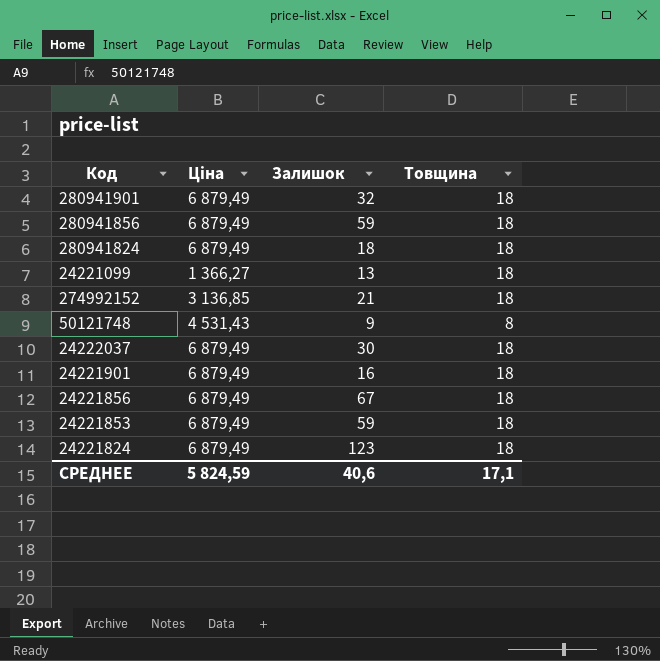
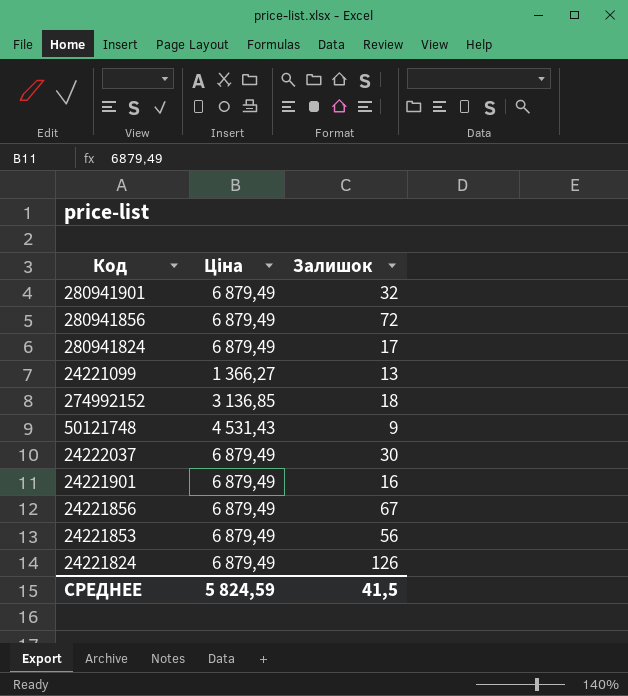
column Товщина | position: 4 -> none
280941856 | Залишок: 59 -> 72
280941824 | Залишок: 18 -> 17
274992152 | Залишок: 21 -> 18
24221853 | Залишок: 59 -> 56
24221824 | Залишок: 123 -> 126
СРЕДНЕЕ | Залишок: 40,6 -> 41,5

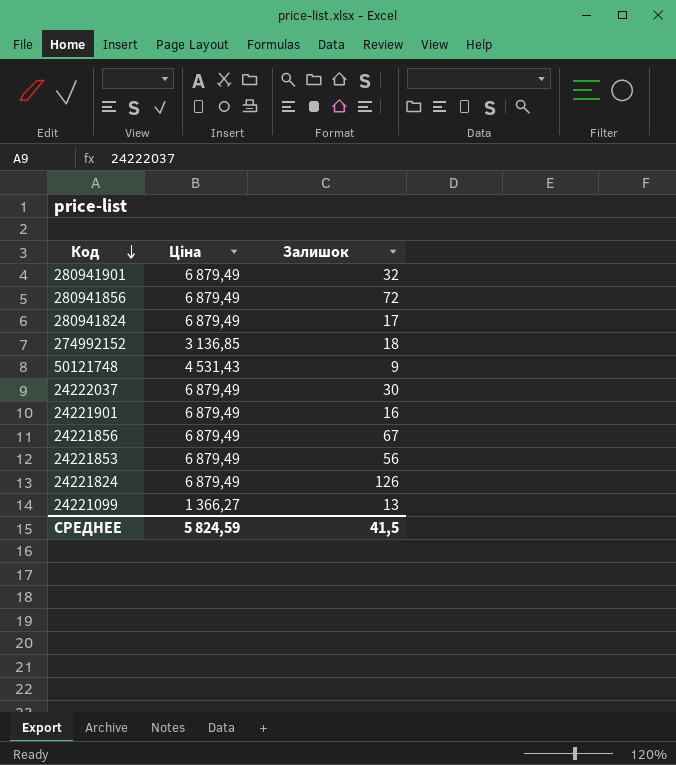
row order: none -> Код descending

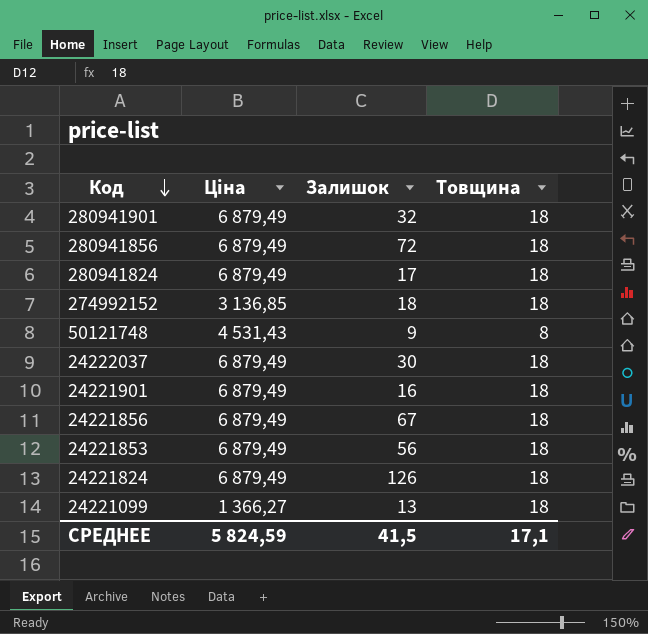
column Товщина | position: none -> 4

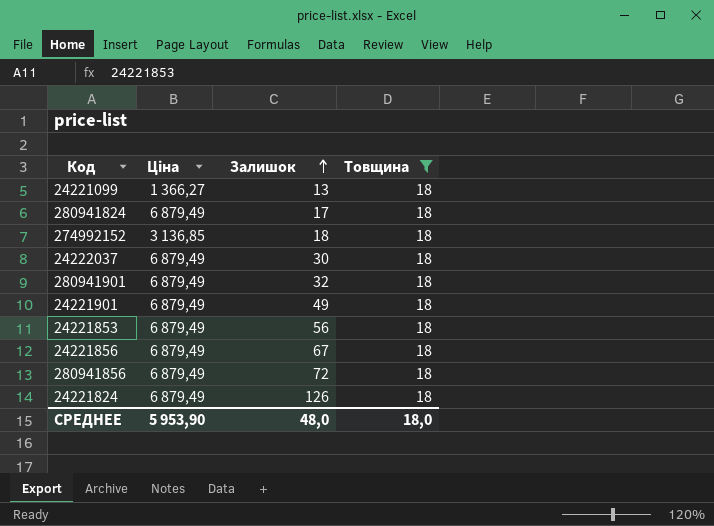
filter: none -> Товщина = 18
row order: Код descending -> Залишок ascending
24221901 | Залишок: 16 -> 49
СРЕДНЕЕ | Ціна: 5 824,59 -> 5 953,90
СРЕДНЕЕ | Залишок: 41,5 -> 48,0
СРЕДНЕЕ | Товщина: 17,1 -> 18,0

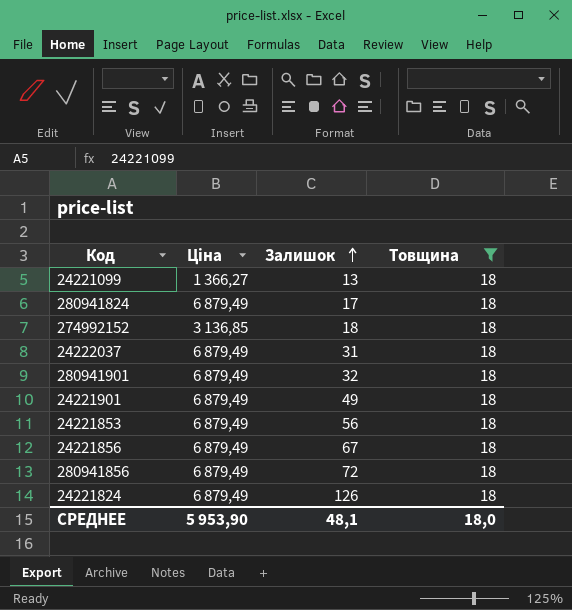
24222037 | Залишок: 30 -> 31
СРЕДНЕЕ | Залишок: 48,0 -> 48,1

